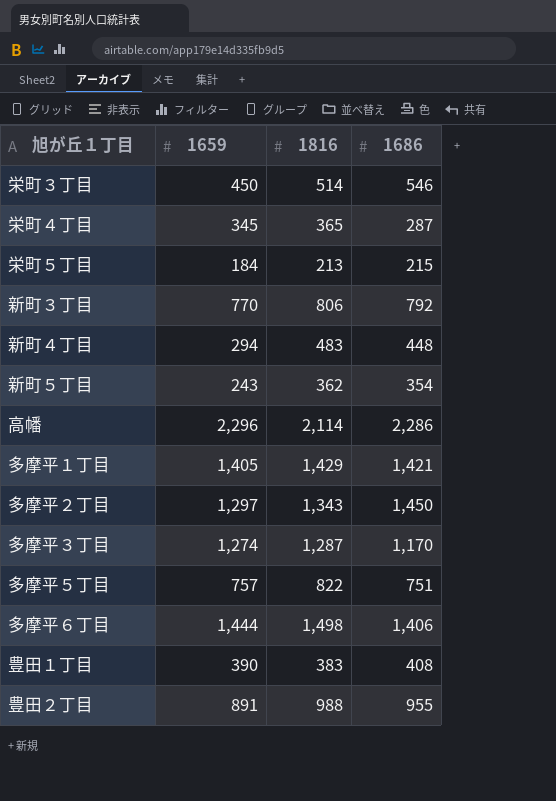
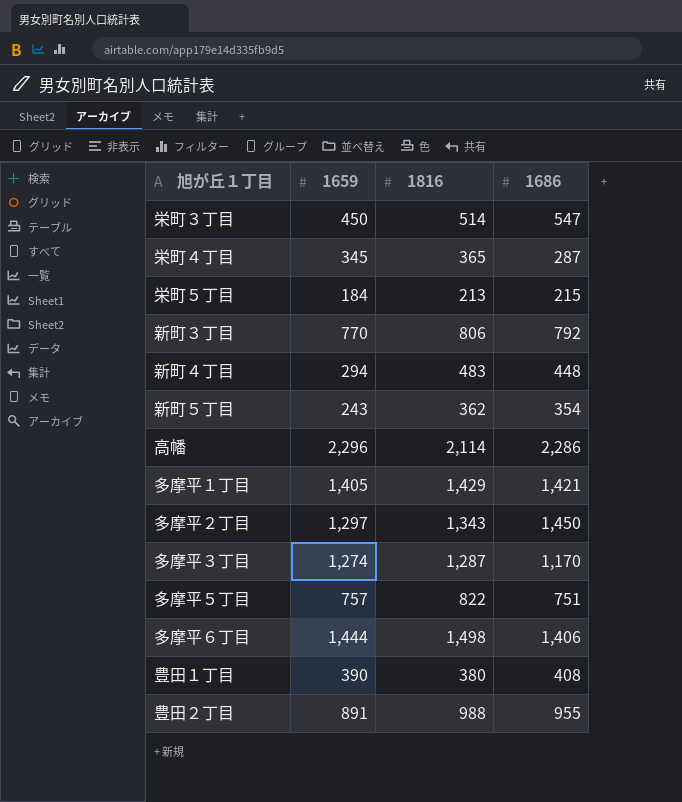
栄町３丁目 | 1686: 546 -> 547
豊田１丁目 | 1816: 383 -> 380

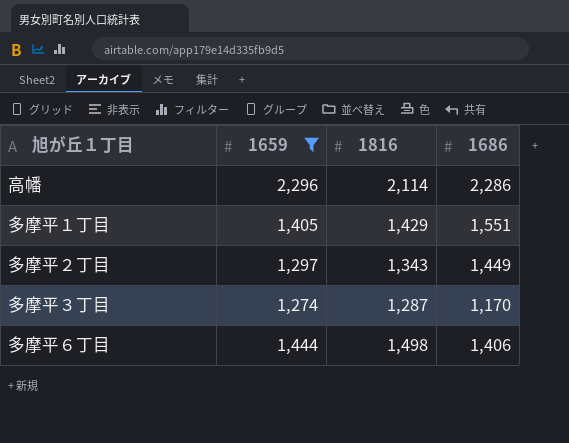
filter: none -> 1659 >= 1,274
多摩平１丁目 | 1686: 1,421 -> 1,551
多摩平２丁目 | 1686: 1,450 -> 1,449

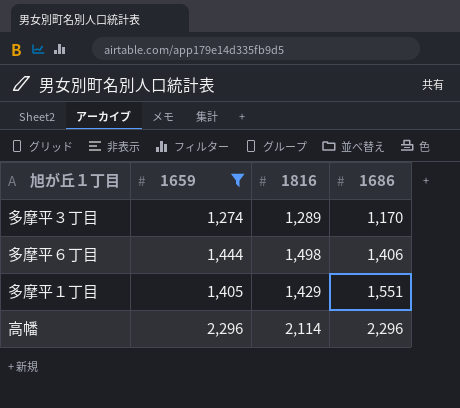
row order: none -> 1686 ascending
row 多摩平２丁目: 1,297 | 1,343 | 1,449 -> none
多摩平３丁目 | 1816: 1,287 -> 1,289
高幡 | 1686: 2,286 -> 2,296

